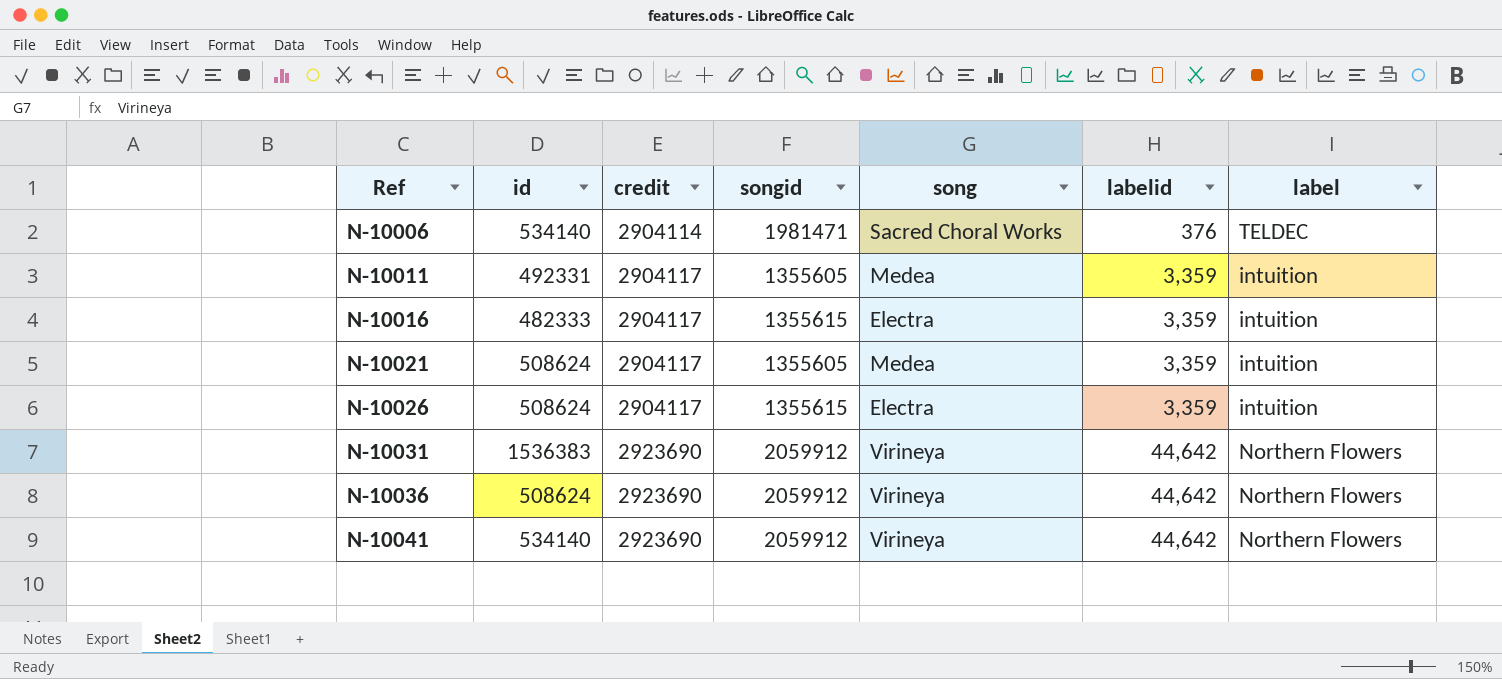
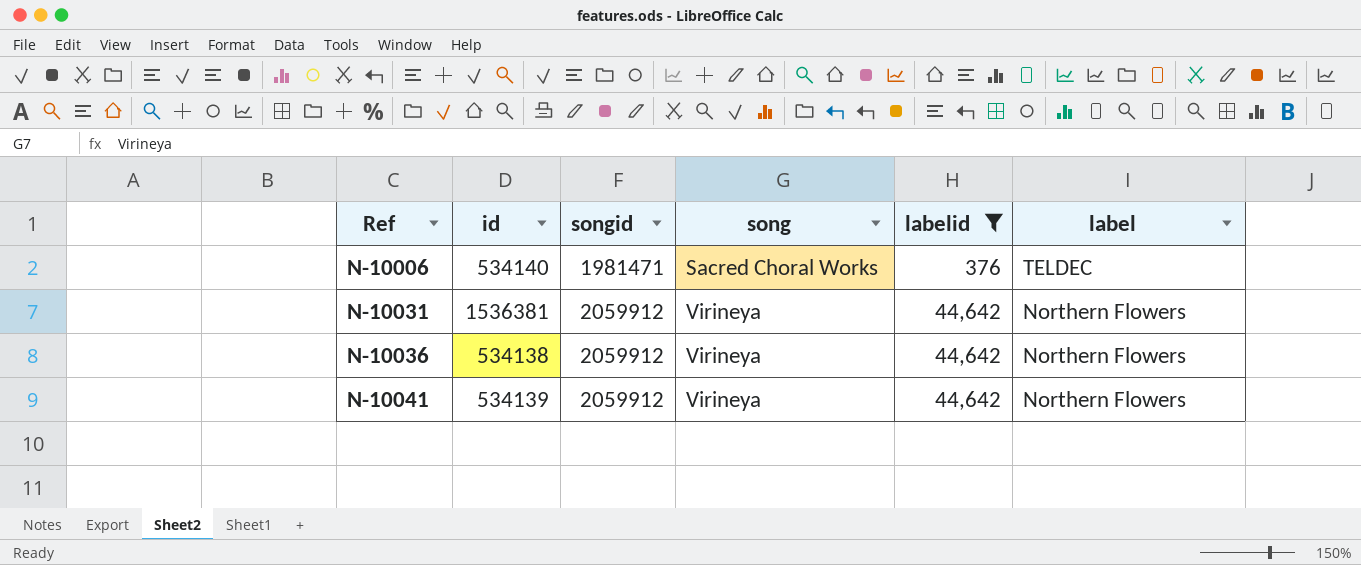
filter: none -> labelid != 3,359
column credit | position: 3 -> none
N-10031 | id: 1536383 -> 1536381
N-10036 | id: 508624 -> 534138
N-10041 | id: 534140 -> 534139

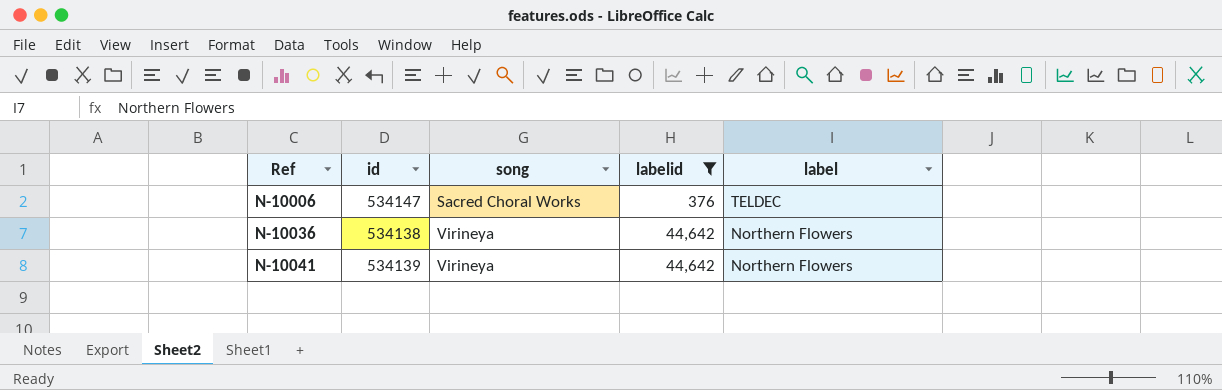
column songid | position: 3 -> none
row N-10031: 1536381 | 2059912 | Virineya | 44,642 | Northern Flowers -> none
N-10006 | id: 534140 -> 534147

